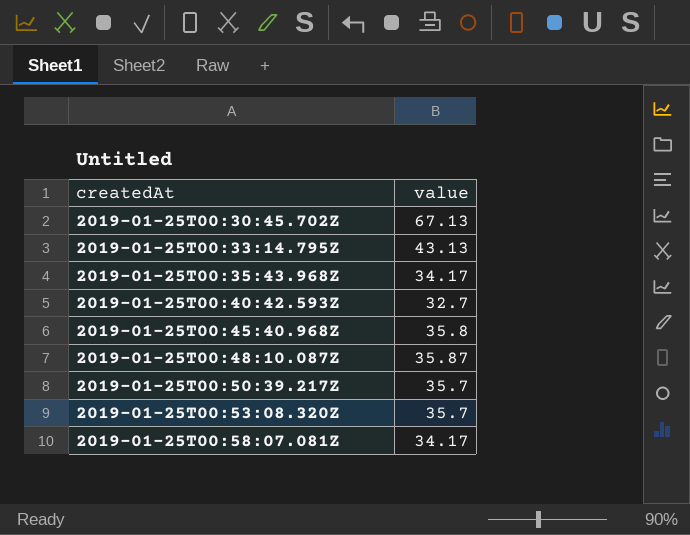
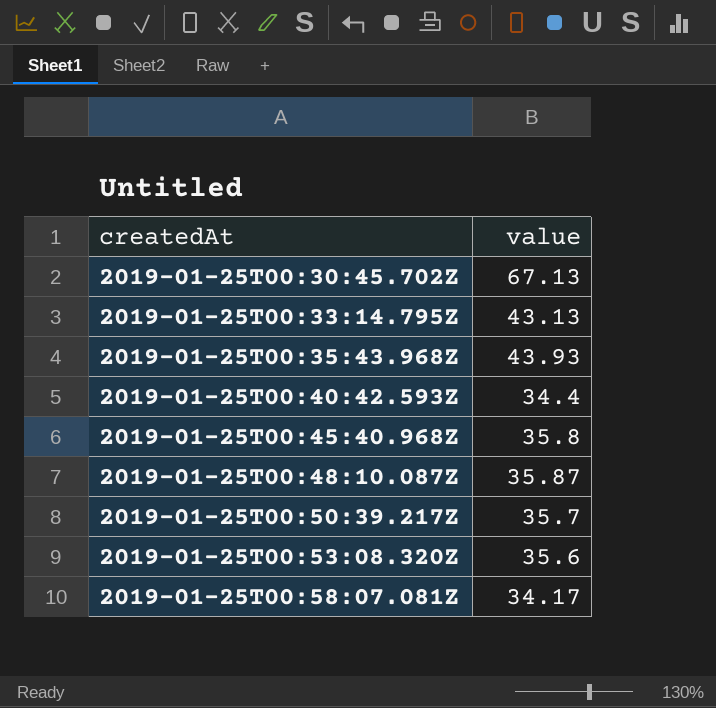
2019-01-25T00:35:43.968Z | value: 34.17 -> 43.93
2019-01-25T00:40:42.593Z | value: 32.7 -> 34.4
2019-01-25T00:53:08.320Z | value: 35.7 -> 35.6

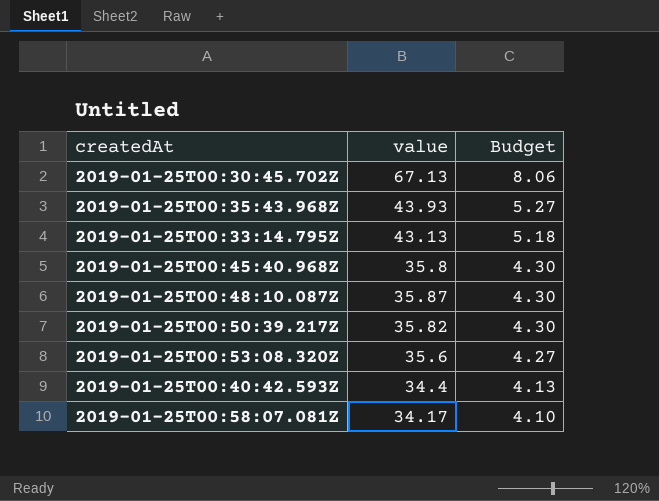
row order: createdAt ascending -> Budget descending
column Budget | formula: none -> [value] * 0.12
2019-01-25T00:50:39.217Z | value: 35.7 -> 35.82

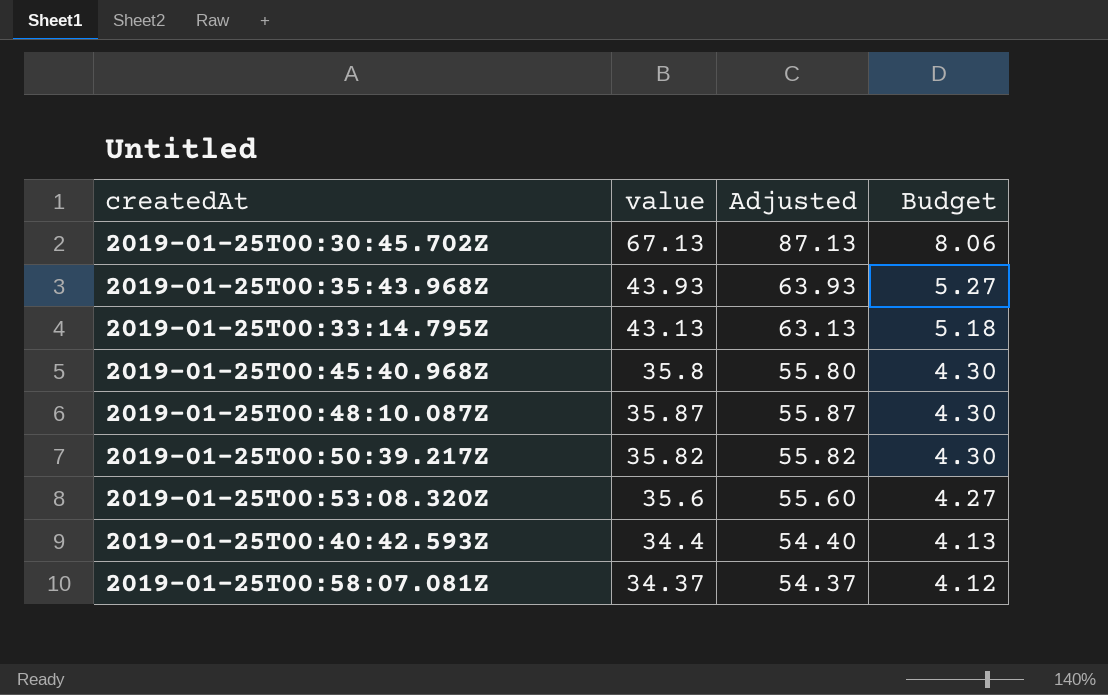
column Adjusted | formula: none -> [value] + 20
2019-01-25T00:58:07.081Z | value: 34.17 -> 34.37
2019-01-25T00:58:07.081Z | Budget: 4.10 -> 4.12

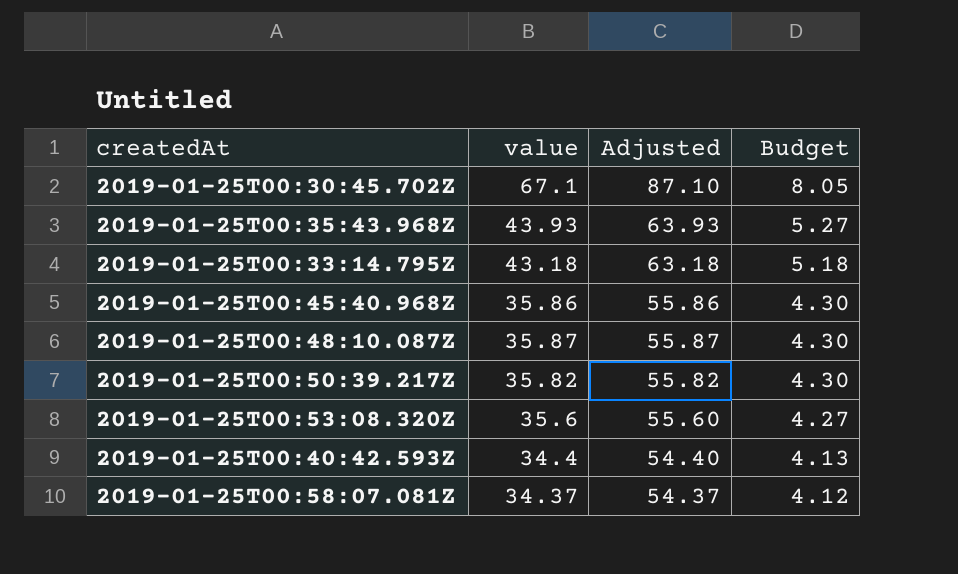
2019-01-25T00:30:45.702Z | value: 67.13 -> 67.1
2019-01-25T00:30:45.702Z | Adjusted: 87.13 -> 87.10
2019-01-25T00:30:45.702Z | Budget: 8.06 -> 8.05
2019-01-25T00:33:14.795Z | value: 43.13 -> 43.18
2019-01-25T00:33:14.795Z | Adjusted: 63.13 -> 63.18
2019-01-25T00:45:40.968Z | value: 35.8 -> 35.86
2019-01-25T00:45:40.968Z | Adjusted: 55.80 -> 55.86

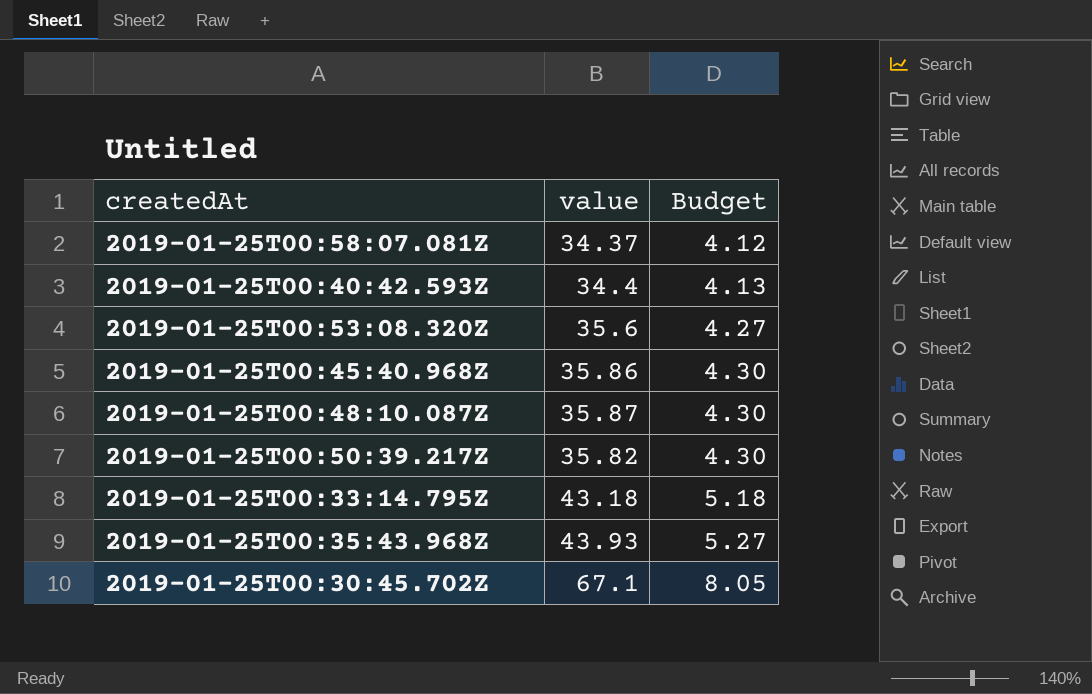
row order: Budget descending -> Budget ascending
column Adjusted | formula: [value] + 20 -> none

